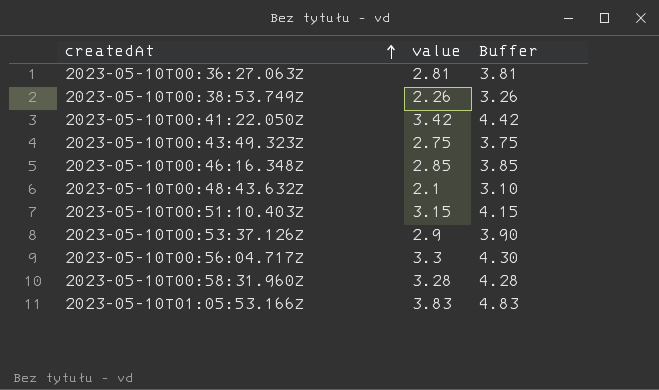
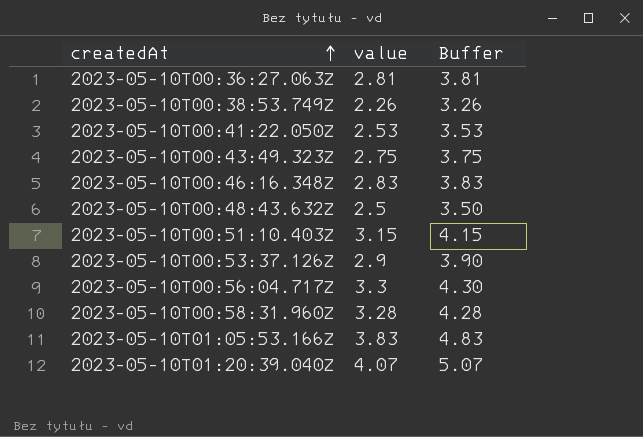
2023-05-10T00:41:22.050Z | value: 3.42 -> 2.53
2023-05-10T00:41:22.050Z | Buffer: 4.42 -> 3.53
2023-05-10T00:46:16.348Z | value: 2.85 -> 2.83
2023-05-10T00:46:16.348Z | Buffer: 3.85 -> 3.83
2023-05-10T00:48:43.632Z | value: 2.1 -> 2.5
2023-05-10T00:48:43.632Z | Buffer: 3.10 -> 3.50
row 2023-05-10T01:20:39.040Z: none -> 4.07 | 5.07

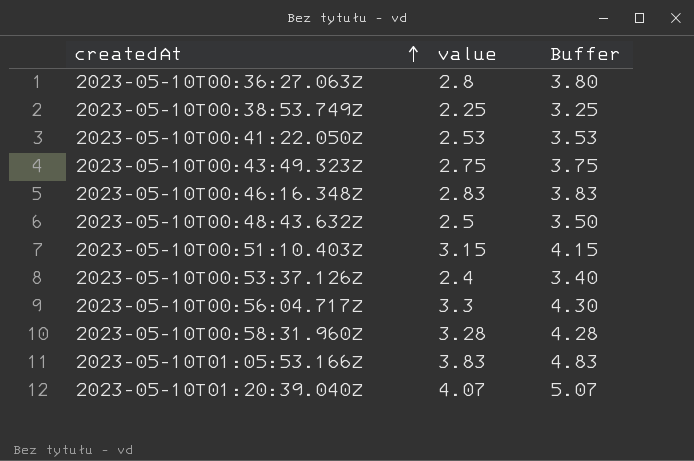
2023-05-10T00:36:27.063Z | value: 2.81 -> 2.8
2023-05-10T00:36:27.063Z | Buffer: 3.81 -> 3.80
2023-05-10T00:38:53.749Z | value: 2.26 -> 2.25
2023-05-10T00:38:53.749Z | Buffer: 3.26 -> 3.25
2023-05-10T00:53:37.126Z | value: 2.9 -> 2.4
2023-05-10T00:53:37.126Z | Buffer: 3.90 -> 3.40

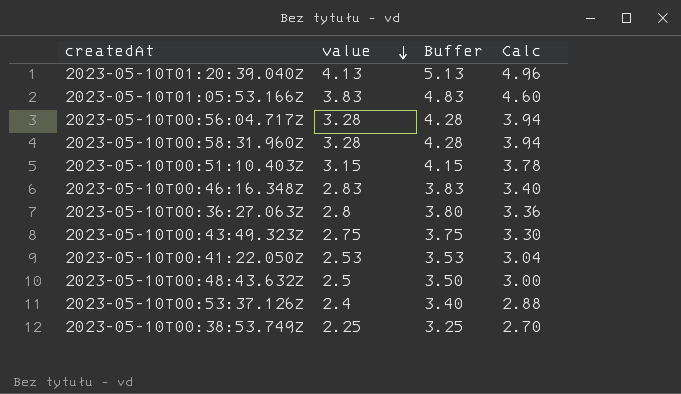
row order: createdAt ascending -> value descending
column Calc | formula: none -> [value] * 1.2
2023-05-10T01:20:39.040Z | value: 4.07 -> 4.13
2023-05-10T01:20:39.040Z | Buffer: 5.07 -> 5.13
2023-05-10T00:56:04.717Z | value: 3.3 -> 3.28
2023-05-10T00:56:04.717Z | Buffer: 4.30 -> 4.28

